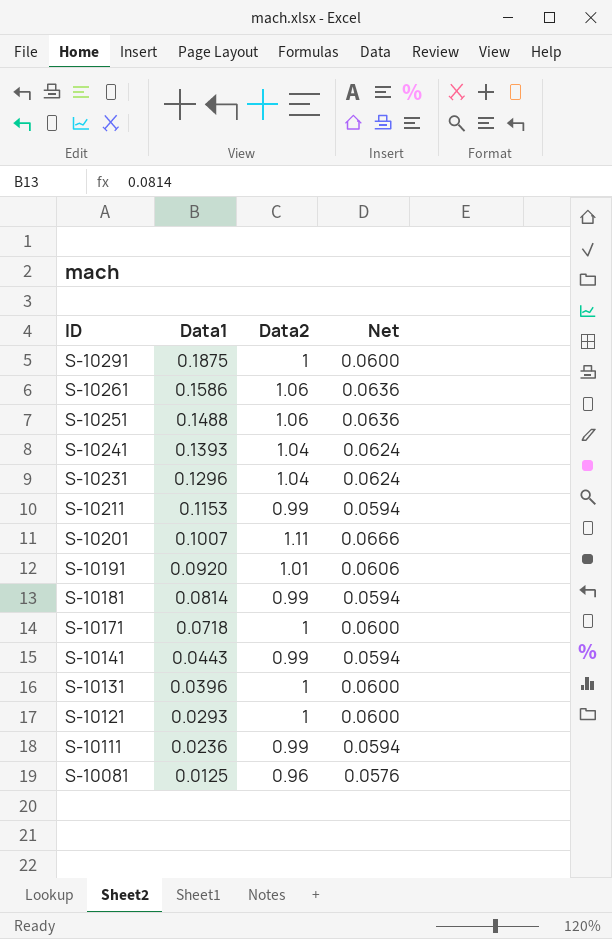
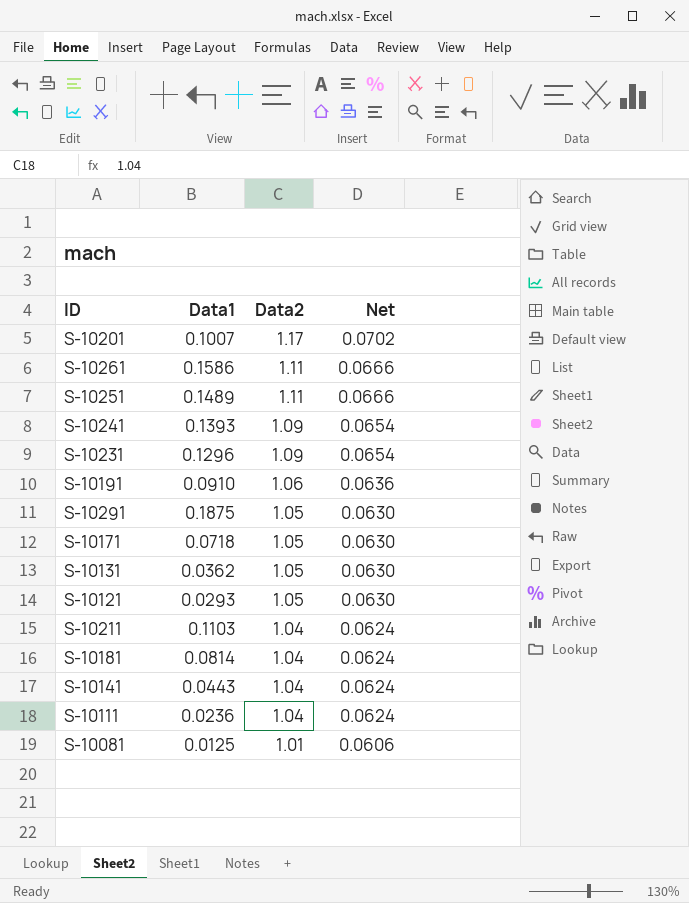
row order: ID descending -> Data2 descending
S-10201 | Data2: 1.11 -> 1.17
S-10201 | Net: 0.0666 -> 0.0702
S-10261 | Data2: 1.06 -> 1.11
S-10261 | Net: 0.0636 -> 0.0666
S-10251 | Data1: 0.1488 -> 0.1489
S-10251 | Data2: 1.06 -> 1.11
S-10251 | Net: 0.0636 -> 0.0666
S-10241 | Data2: 1.04 -> 1.09
S-10241 | Net: 0.0624 -> 0.0654
S-10231 | Data2: 1.04 -> 1.09
S-10231 | Net: 0.0624 -> 0.0654
S-10191 | Data1: 0.0920 -> 0.0910
S-10191 | Data2: 1.01 -> 1.06
S-10191 | Net: 0.0606 -> 0.0636
S-10291 | Data2: 1 -> 1.05
S-10291 | Net: 0.0600 -> 0.0630
S-10171 | Data2: 1 -> 1.05
S-10171 | Net: 0.0600 -> 0.0630
S-10131 | Data1: 0.0396 -> 0.0362
S-10131 | Data2: 1 -> 1.05
S-10131 | Net: 0.0600 -> 0.0630
S-10121 | Data2: 1 -> 1.05
S-10121 | Net: 0.0600 -> 0.0630
S-10211 | Data1: 0.1153 -> 0.1103
S-10211 | Data2: 0.99 -> 1.04
S-10211 | Net: 0.0594 -> 0.0624
S-10181 | Data2: 0.99 -> 1.04
S-10181 | Net: 0.0594 -> 0.0624
S-10141 | Data2: 0.99 -> 1.04
S-10141 | Net: 0.0594 -> 0.0624
S-10111 | Data2: 0.99 -> 1.04
S-10111 | Net: 0.0594 -> 0.0624
S-10081 | Data2: 0.96 -> 1.01
S-10081 | Net: 0.0576 -> 0.0606

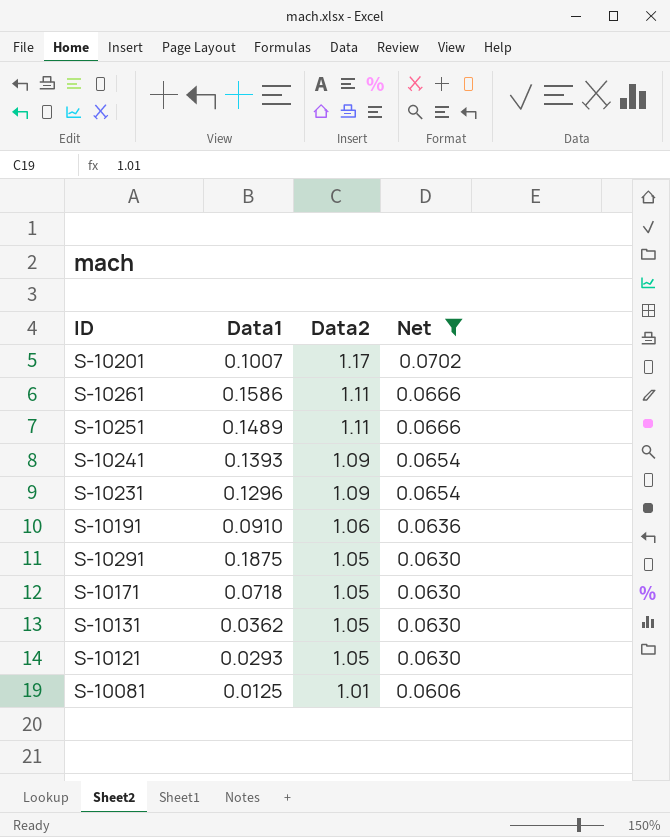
filter: none -> Net != 0.0624

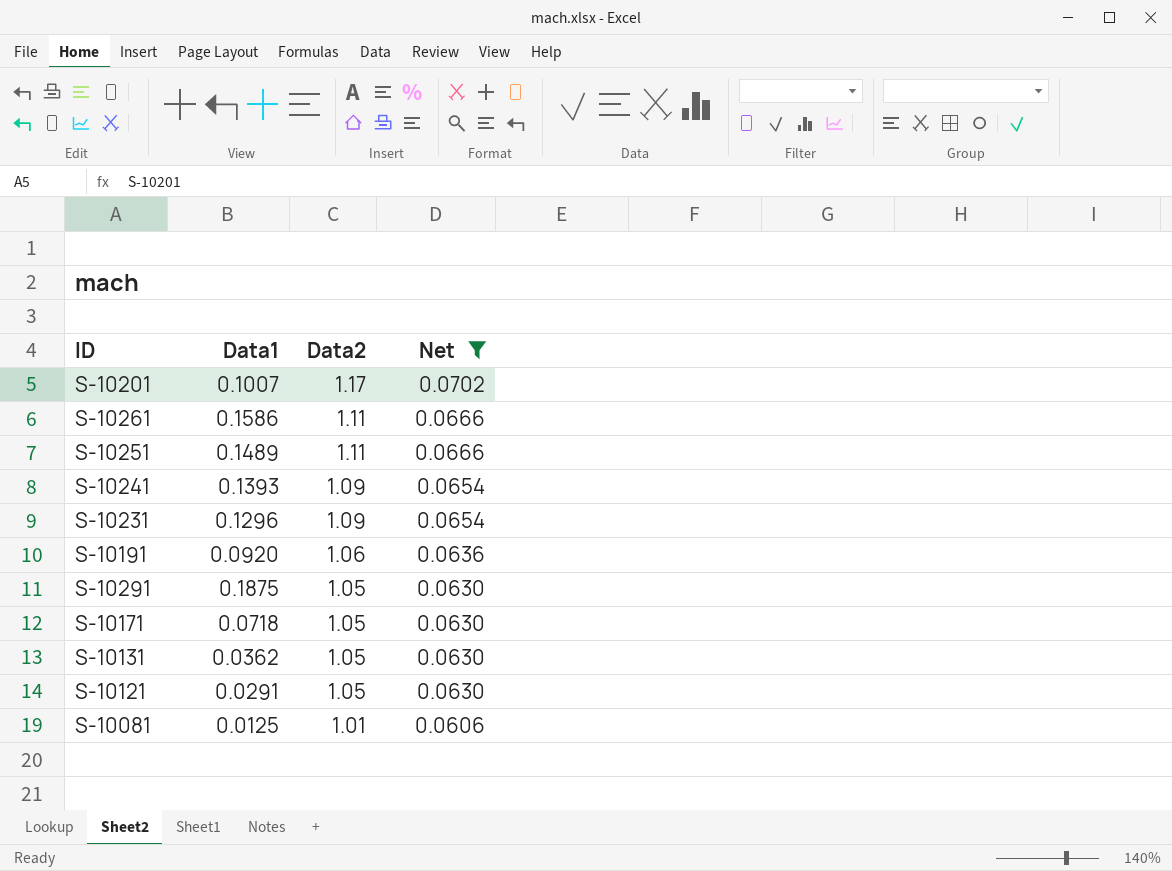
S-10191 | Data1: 0.0910 -> 0.0920
S-10121 | Data1: 0.0293 -> 0.0291

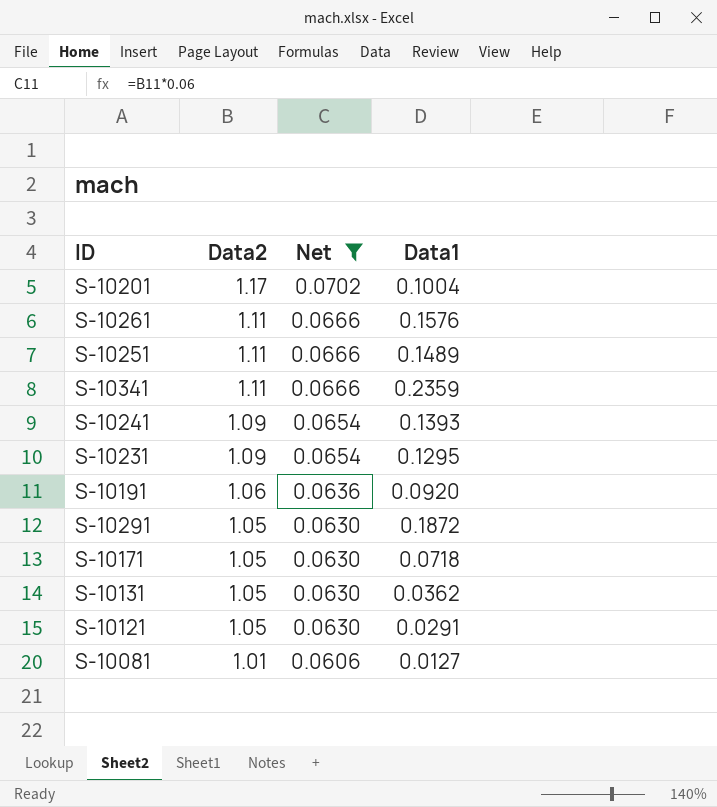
column Data1 | position: 2 -> 4
S-10201 | Data1: 0.1007 -> 0.1004
S-10261 | Data1: 0.1586 -> 0.1576
row S-10341: none -> 1.11 | 0.0666 | 0.2359
S-10231 | Data1: 0.1296 -> 0.1295
S-10291 | Data1: 0.1875 -> 0.1872
S-10081 | Data1: 0.0125 -> 0.0127

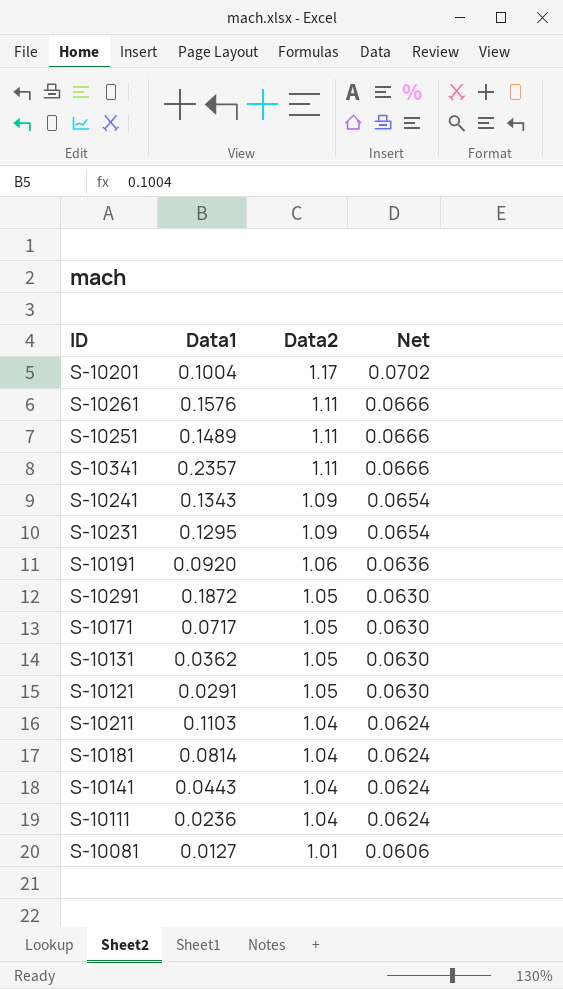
filter: Net != 0.0624 -> none
column Data1 | position: 4 -> 2
S-10341 | Data1: 0.2359 -> 0.2357
S-10241 | Data1: 0.1393 -> 0.1343
S-10171 | Data1: 0.0718 -> 0.0717

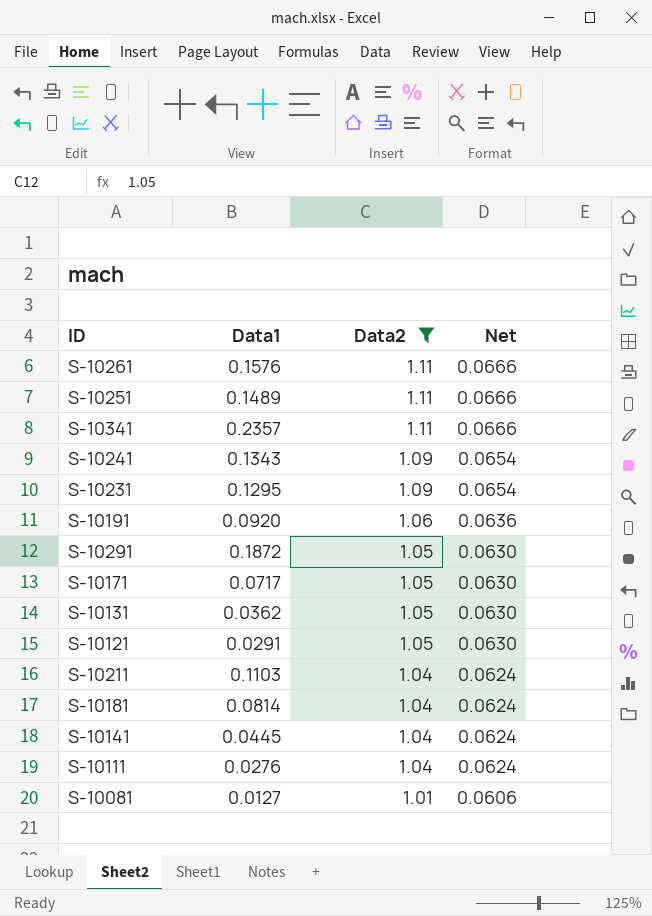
filter: none -> Data2 != 1.17
S-10141 | Data1: 0.0443 -> 0.0445
S-10111 | Data1: 0.0236 -> 0.0276

